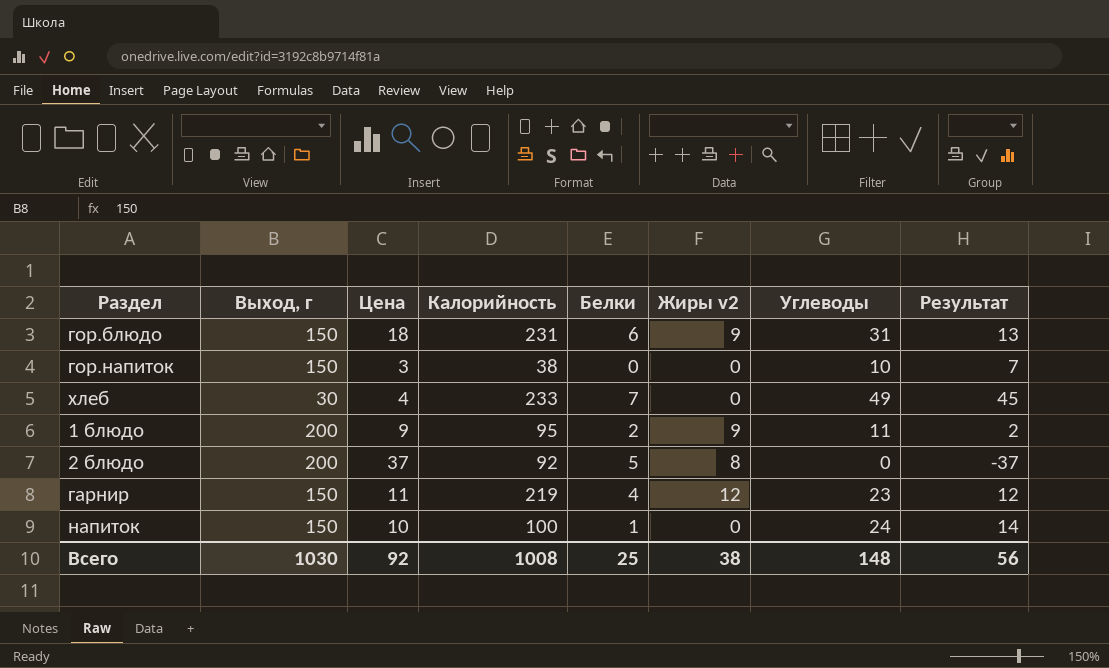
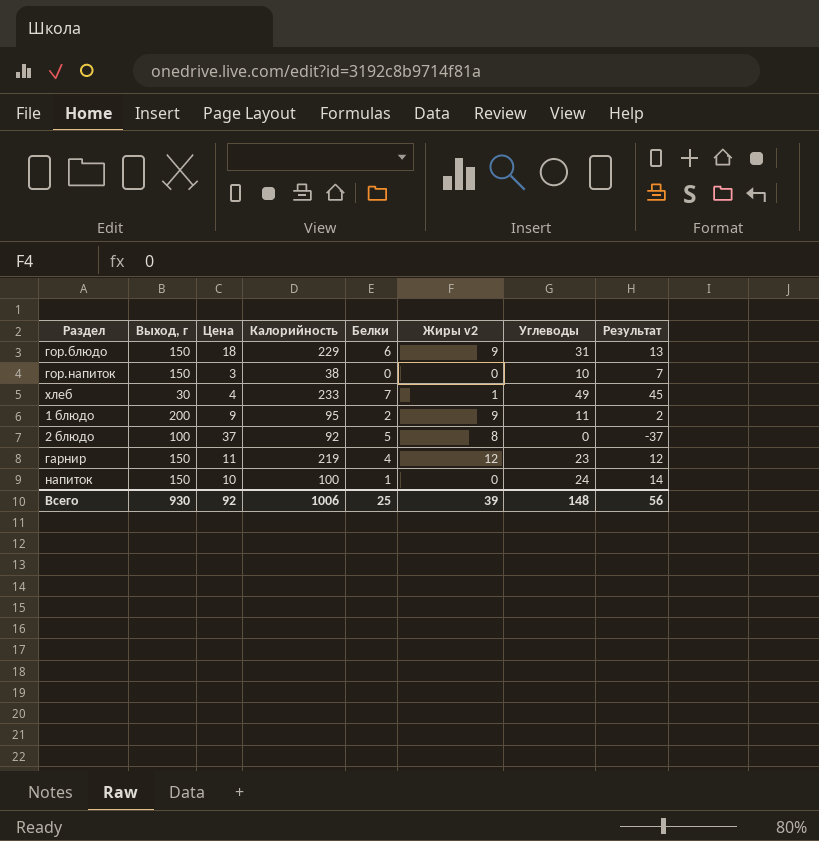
гор.блюдо | Калорийность: 231 -> 229
хлеб | Жиры v2: 0 -> 1
2 блюдо | Выход, г: 200 -> 100
Всего | Выход, г: 1030 -> 930
Всего | Калорийность: 1008 -> 1006
Всего | Жиры v2: 38 -> 39

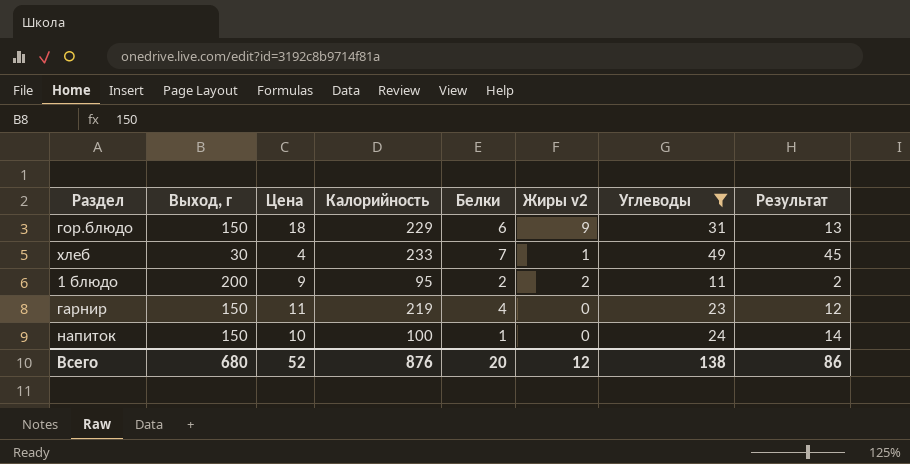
filter: none -> Углеводы >= 11
1 блюдо | Жиры v2: 9 -> 2
гарнир | Жиры v2: 12 -> 0
Всего | Выход, г: 930 -> 680
Всего | Цена: 92 -> 52
Всего | Калорийность: 1006 -> 876
Всего | Белки: 25 -> 20
Всего | Жиры v2: 39 -> 12
Всего | Углеводы: 148 -> 138
Всего | Результат: 56 -> 86

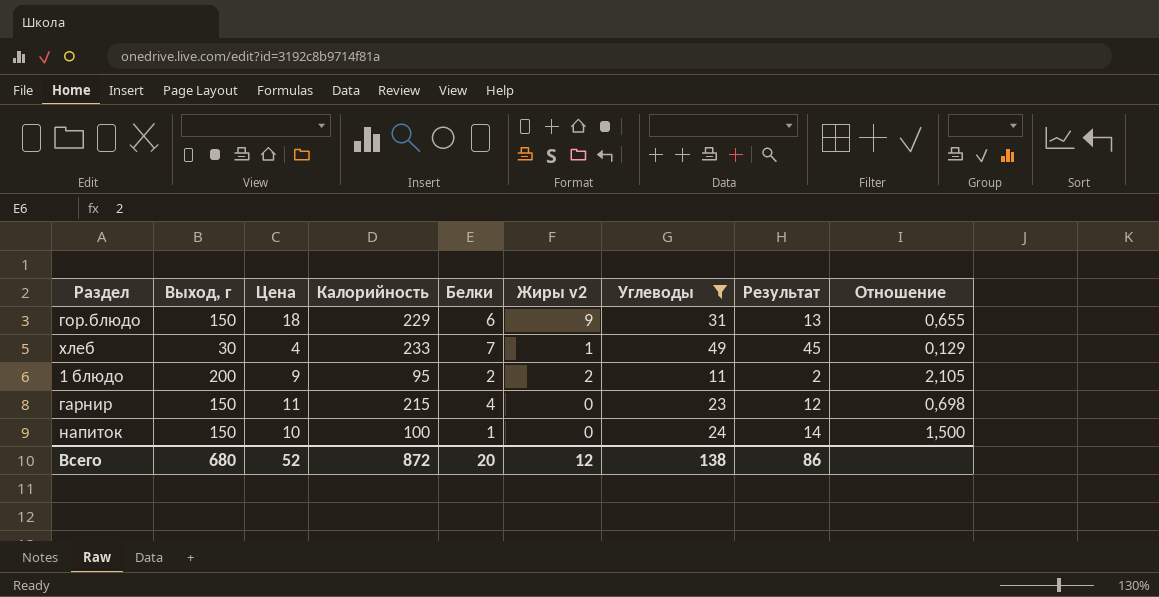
column Отношение | formula: none -> [Выход, г] / [Калорийность]
гарнир | Калорийность: 219 -> 215
Всего | Калорийность: 876 -> 872

